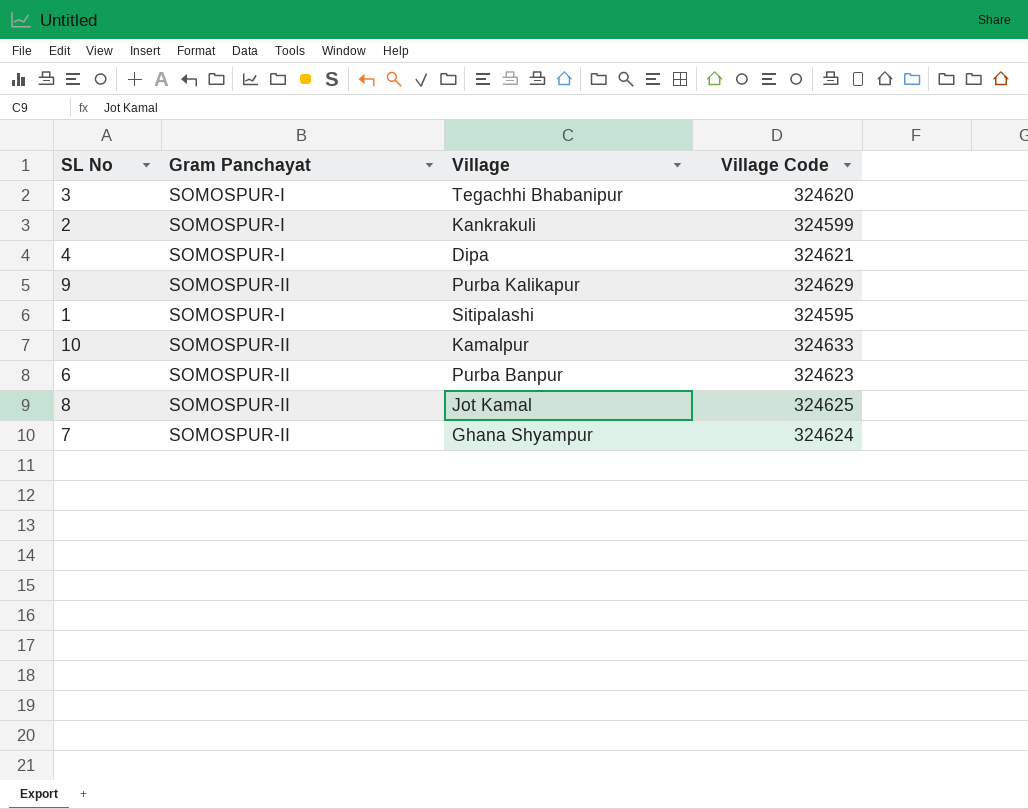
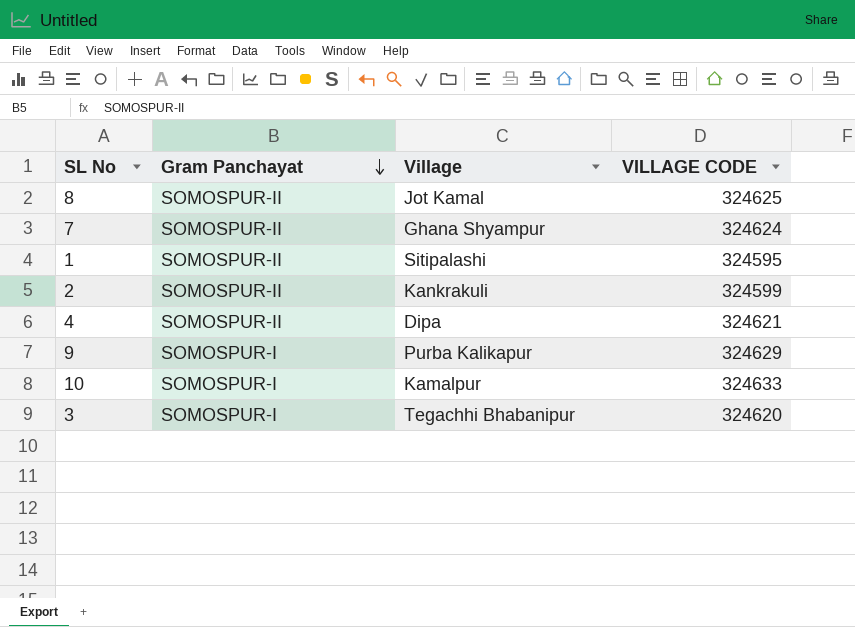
row order: none -> Gram Panchayat descending
column name: Village Code -> VILLAGE CODE
row 6: SOMOSPUR-II | Purba Banpur | 324623 -> none
1 | Gram Panchayat: SOMOSPUR-I -> SOMOSPUR-II
2 | Gram Panchayat: SOMOSPUR-I -> SOMOSPUR-II
4 | Gram Panchayat: SOMOSPUR-I -> SOMOSPUR-II
9 | Gram Panchayat: SOMOSPUR-II -> SOMOSPUR-I
10 | Gram Panchayat: SOMOSPUR-II -> SOMOSPUR-I

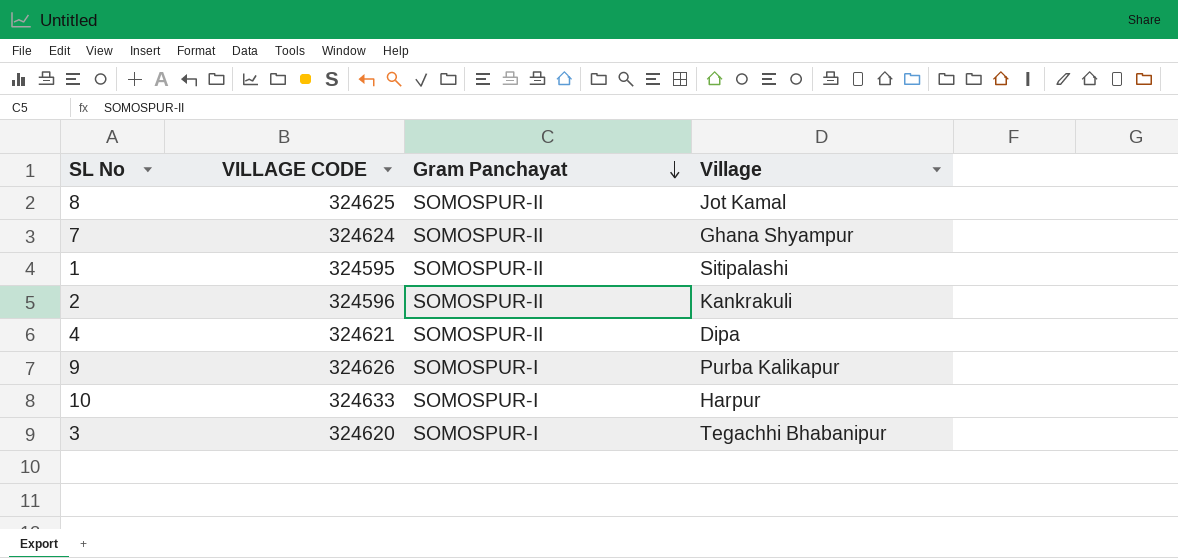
column VILLAGE CODE | position: 4 -> 2
2 | VILLAGE CODE: 324599 -> 324596
9 | VILLAGE CODE: 324629 -> 324626
10 | Village: Kamalpur -> Harpur

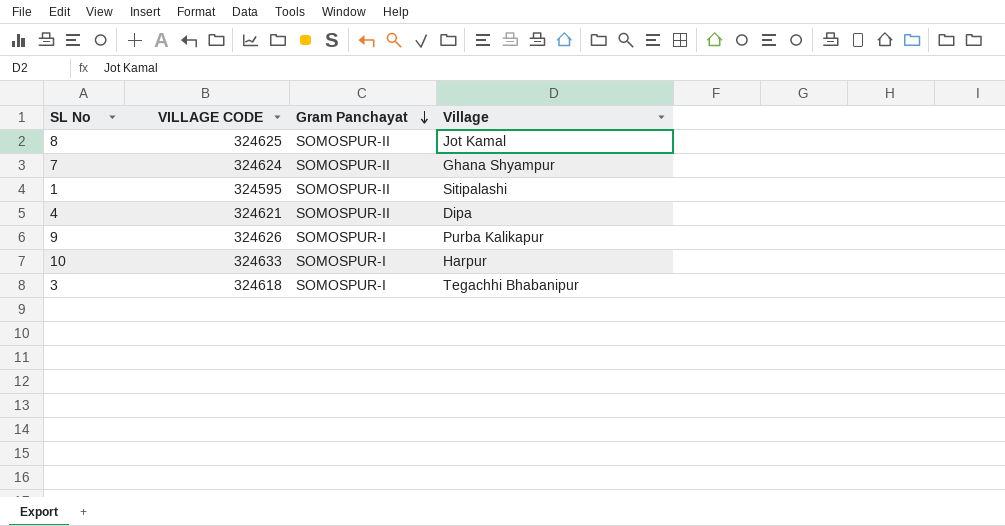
row 2: 324596 | SOMOSPUR-II | Kankrakuli -> none
3 | VILLAGE CODE: 324620 -> 324618

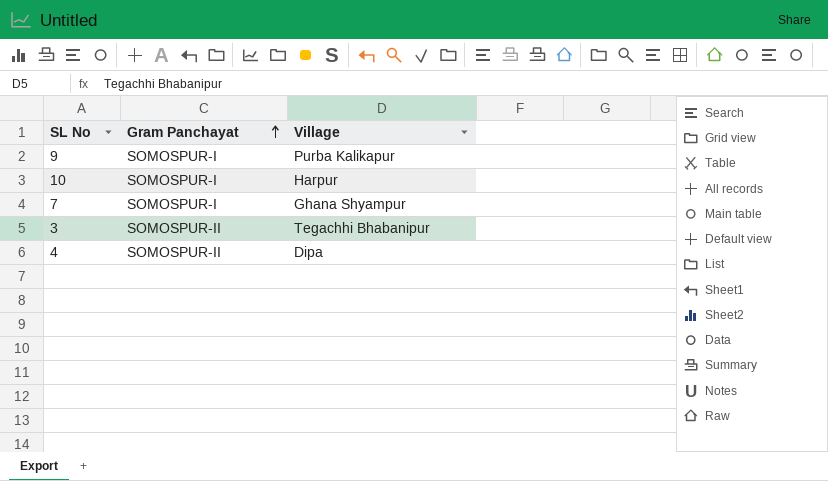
row order: Gram Panchayat descending -> Gram Panchayat ascending
column VILLAGE CODE | position: 2 -> none
row 8: 324625 | SOMOSPUR-II | Jot Kamal -> none
row 1: 324595 | SOMOSPUR-II | Sitipalashi -> none
7 | Gram Panchayat: SOMOSPUR-II -> SOMOSPUR-I
3 | Gram Panchayat: SOMOSPUR-I -> SOMOSPUR-II

